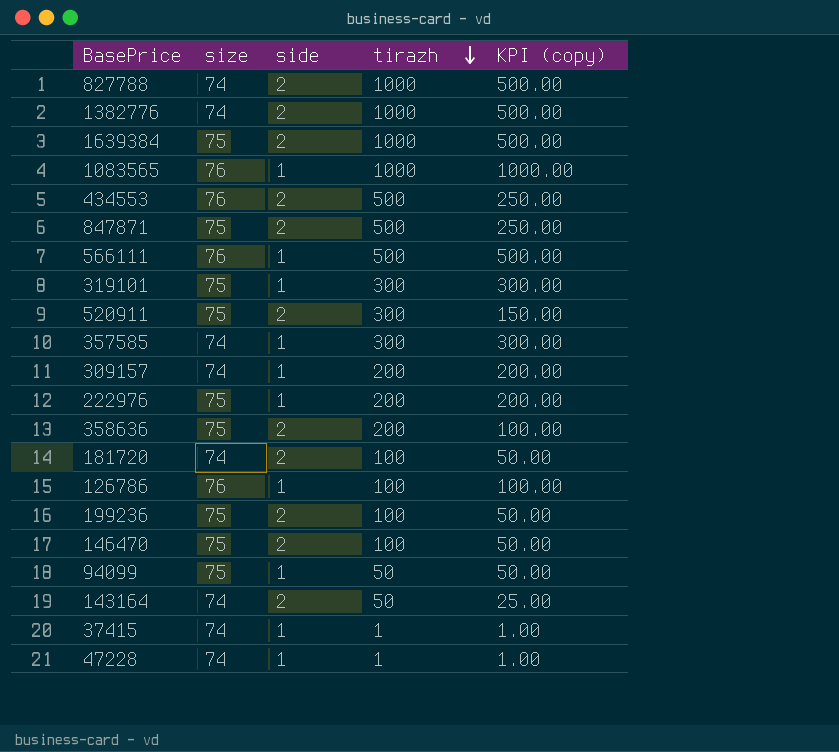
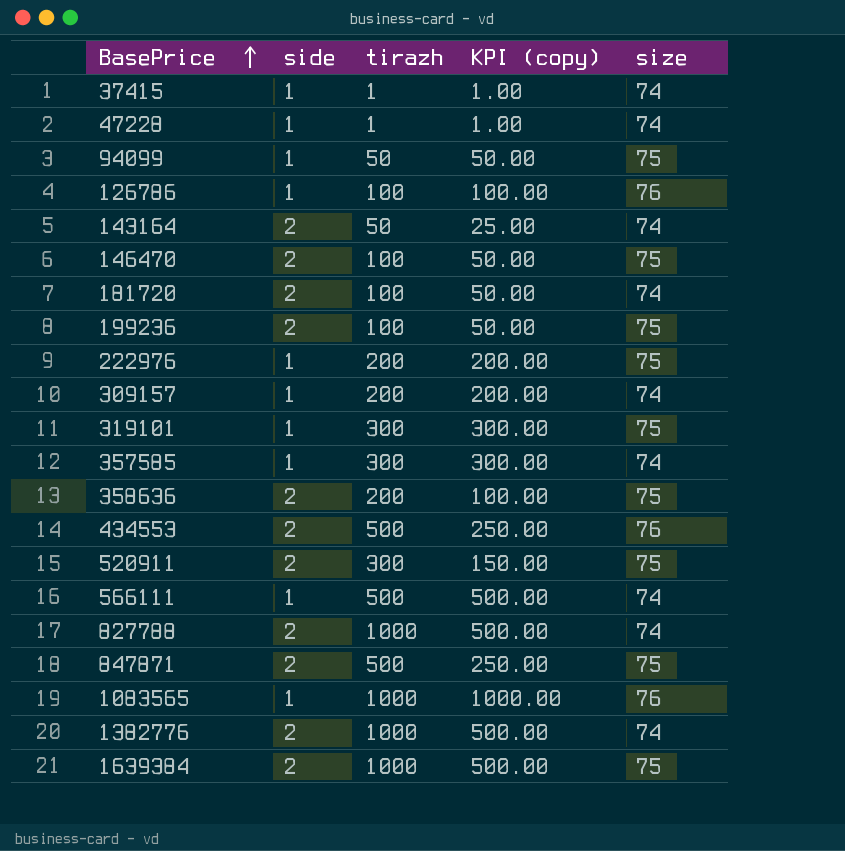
row order: tirazh descending -> BasePrice ascending
column size | position: 2 -> 5
566111 | size: 76 -> 74

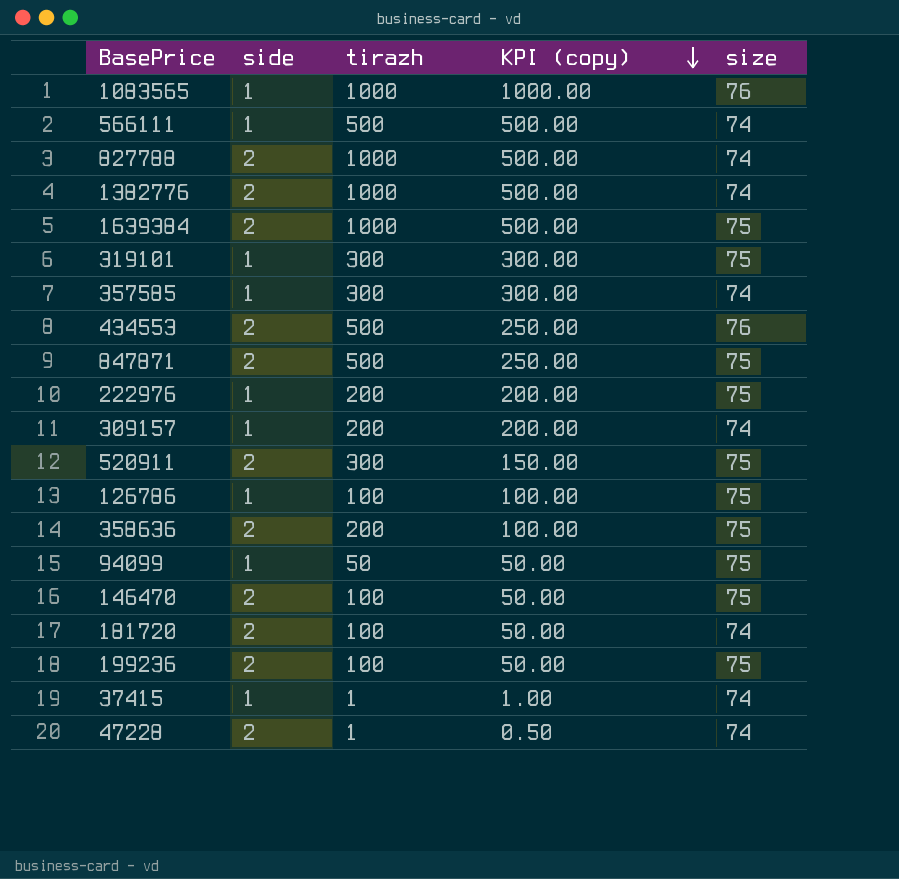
row order: BasePrice ascending -> KPI (copy) descending
row 143164: 2 | 50 | 25.00 | 74 -> none
126786 | size: 76 -> 75
47228 | side: 1 -> 2
47228 | KPI (copy): 1.00 -> 0.50

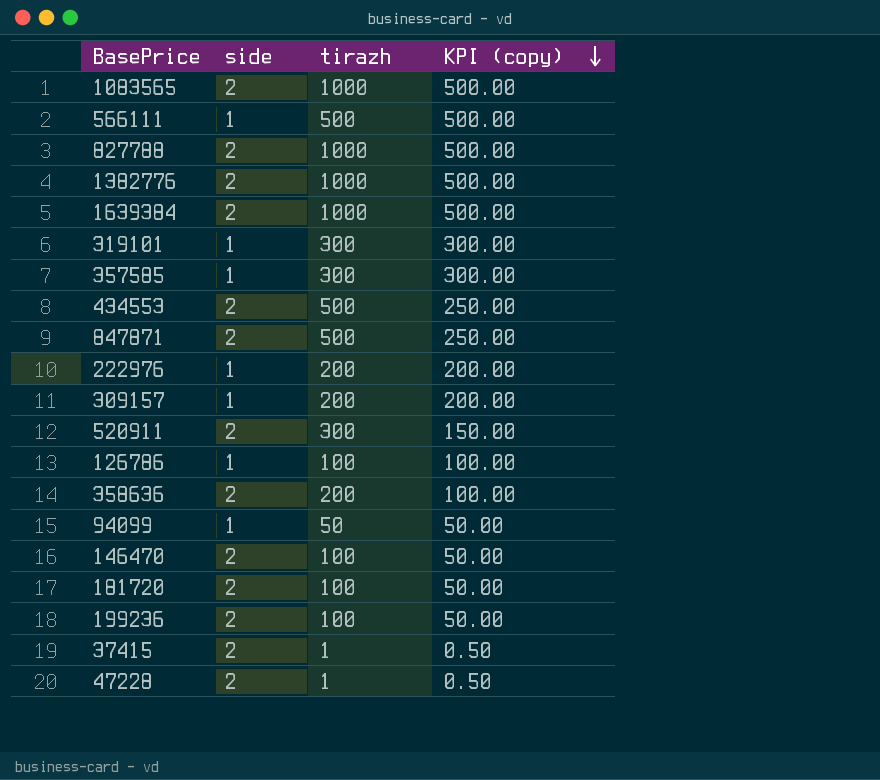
column size | position: 5 -> none
1083565 | side: 1 -> 2
1083565 | KPI (copy): 1000.00 -> 500.00
37415 | side: 1 -> 2
37415 | KPI (copy): 1.00 -> 0.50

